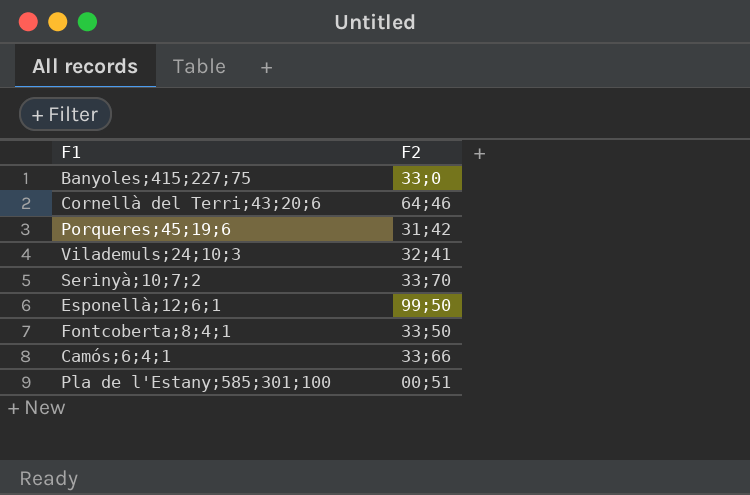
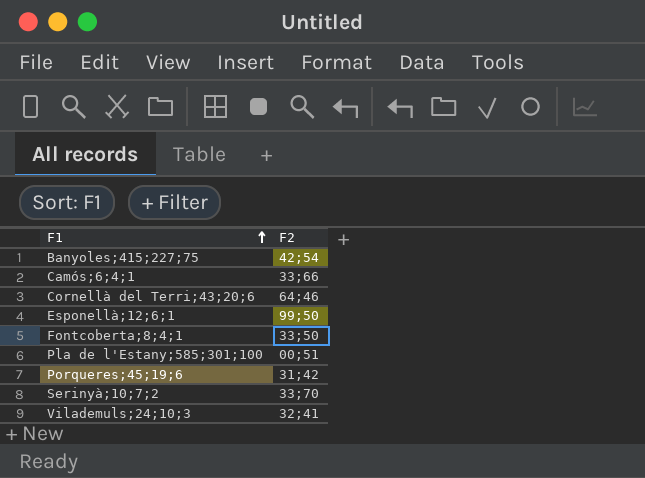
row order: none -> F1 ascending
Banyoles;415;227;75 | F2: 33;0 -> 42;54

